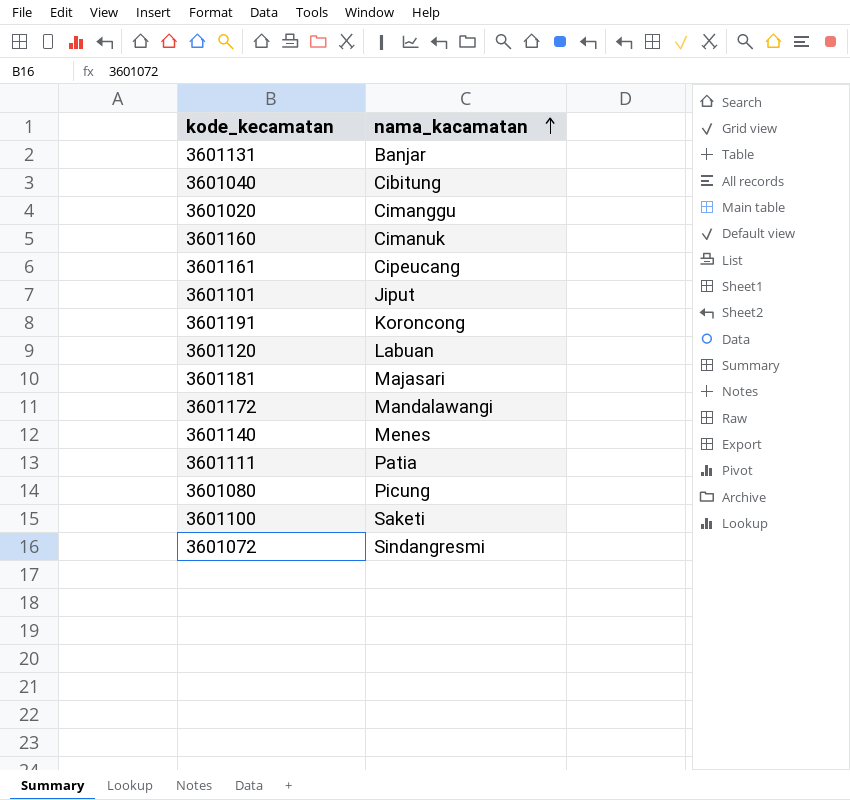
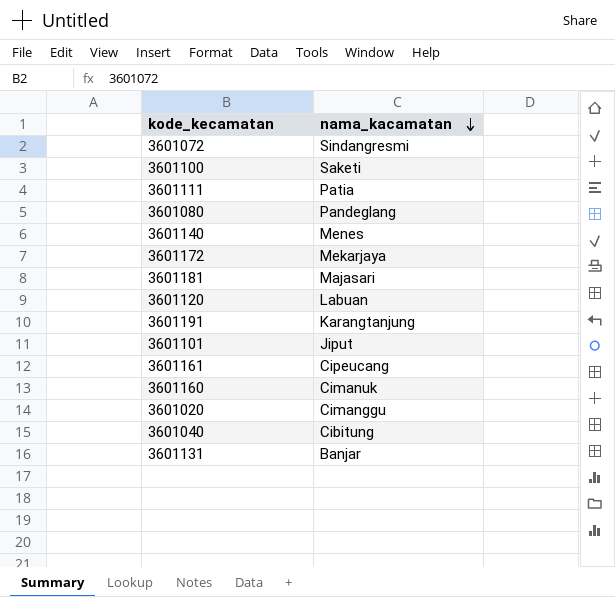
row order: nama_kacamatan ascending -> nama_kacamatan descending
3601080 | nama_kacamatan: Picung -> Pandeglang
3601172 | nama_kacamatan: Mandalawangi -> Mekarjaya
3601191 | nama_kacamatan: Koroncong -> Karangtanjung

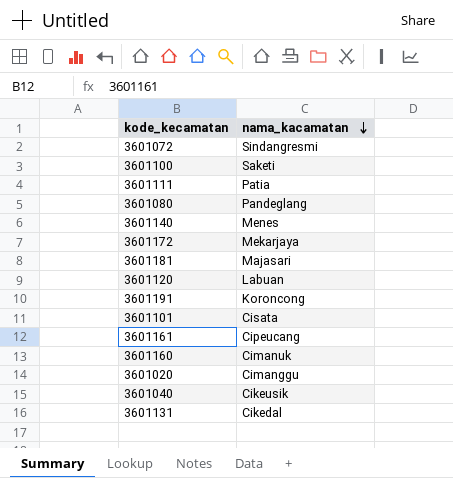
3601191 | nama_kacamatan: Karangtanjung -> Koroncong
3601101 | nama_kacamatan: Jiput -> Cisata
3601040 | nama_kacamatan: Cibitung -> Cikeusik
3601131 | nama_kacamatan: Banjar -> Cikedal

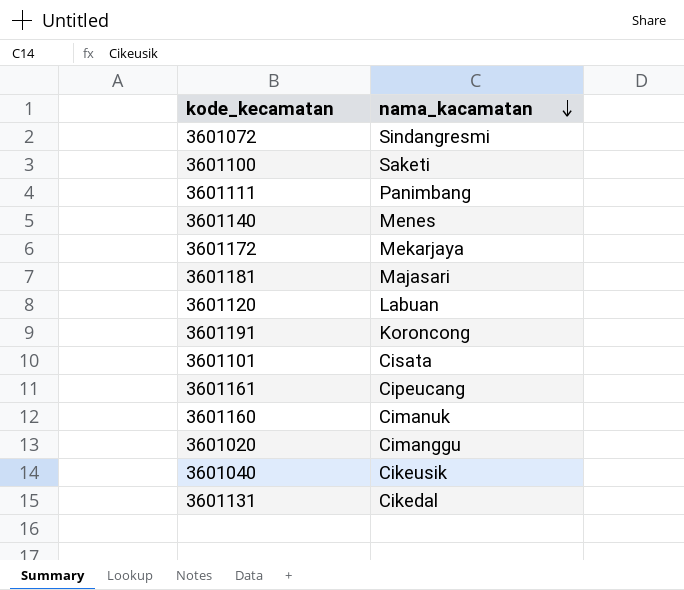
row 3601080: Pandeglang -> none
3601111 | nama_kacamatan: Patia -> Panimbang

